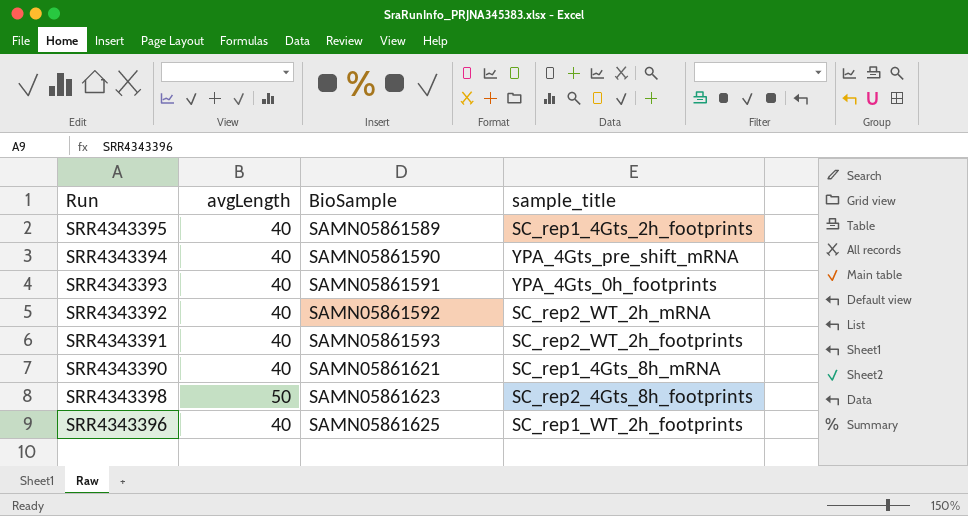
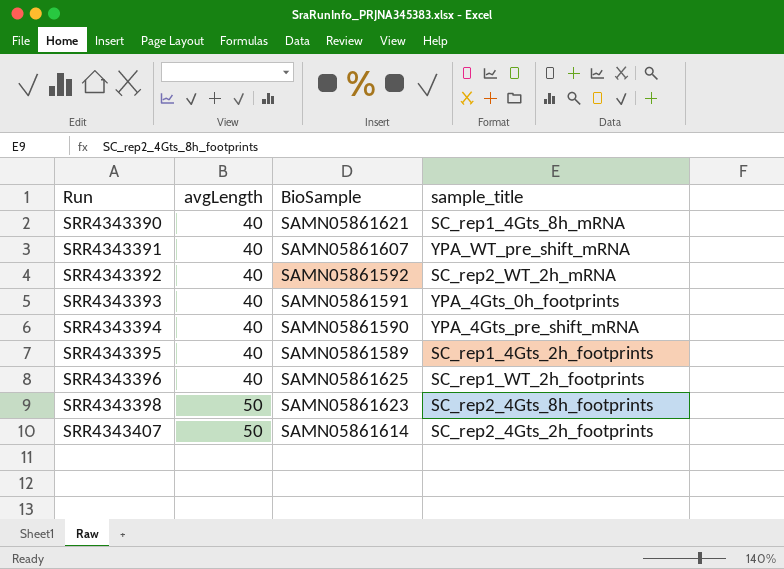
row order: BioSample ascending -> Run ascending
SRR4343391 | BioSample: SAMN05861593 -> SAMN05861607
SRR4343391 | sample_title: SC_rep2_WT_2h_footprints -> YPA_WT_pre_shift_mRNA
row SRR4343407: none -> 50 | SAMN05861614 | SC_rep2_4Gts_2h_footprints

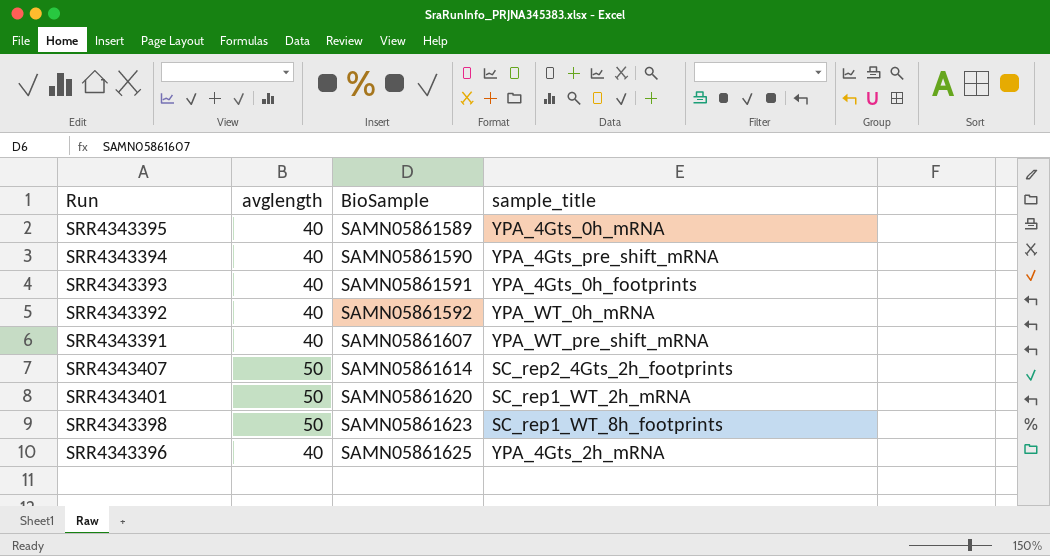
row order: Run ascending -> BioSample ascending
column name: avgLength -> avglength
row SRR4343390: 40 | SAMN05861621 | SC_rep1_4Gts_8h_mRNA -> none
SRR4343395 | sample_title: SC_rep1_4Gts_2h_footprints -> YPA_4Gts_0h_mRNA
SRR4343392 | sample_title: SC_rep2_WT_2h_mRNA -> YPA_WT_0h_mRNA
row SRR4343401: none -> 50 | SAMN05861620 | SC_rep1_WT_2h_mRNA
SRR4343398 | sample_title: SC_rep2_4Gts_8h_footprints -> SC_rep1_WT_8h_footprints
SRR4343396 | sample_title: SC_rep1_WT_2h_footprints -> YPA_4Gts_2h_mRNA

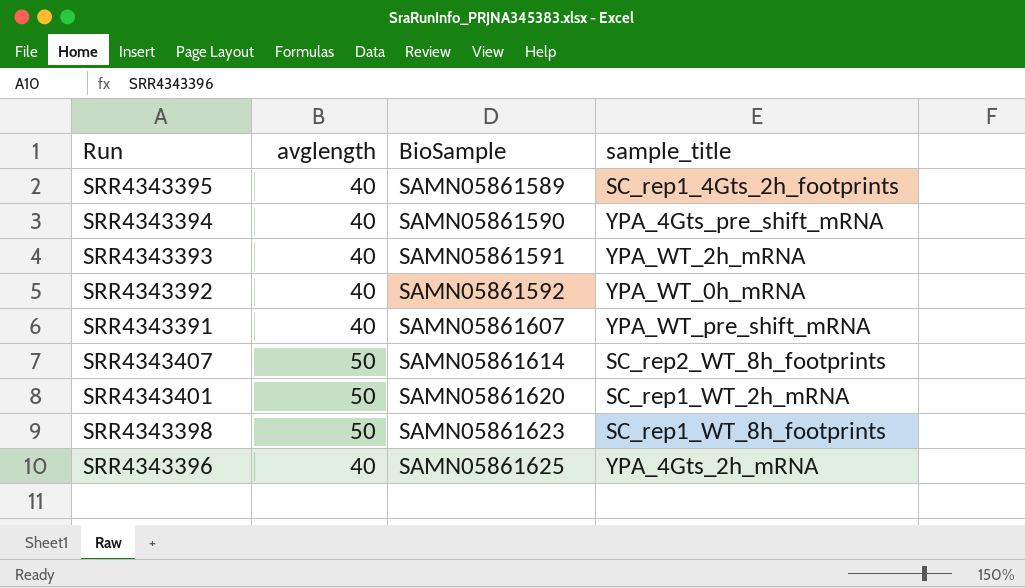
SRR4343395 | sample_title: YPA_4Gts_0h_mRNA -> SC_rep1_4Gts_2h_footprints
SRR4343393 | sample_title: YPA_4Gts_0h_footprints -> YPA_WT_2h_mRNA
SRR4343407 | sample_title: SC_rep2_4Gts_2h_footprints -> SC_rep2_WT_8h_footprints

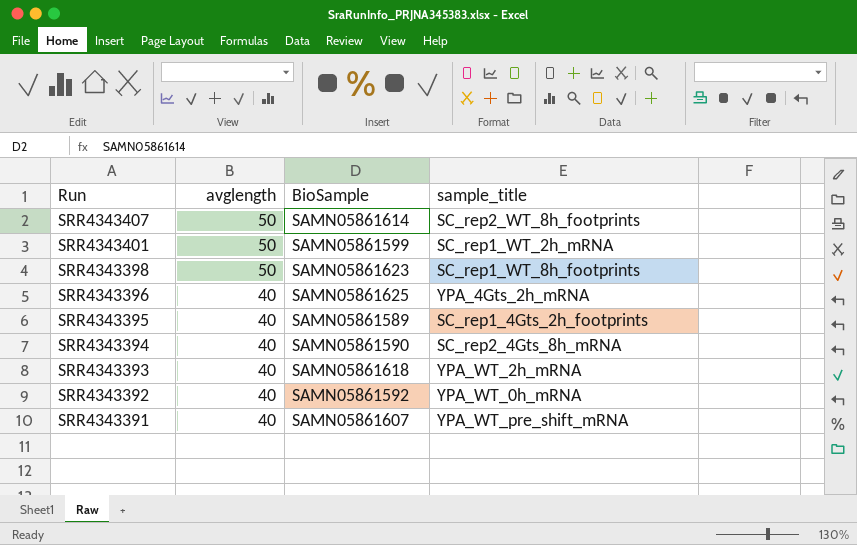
row order: BioSample ascending -> Run descending
SRR4343401 | BioSample: SAMN05861620 -> SAMN05861599
SRR4343394 | sample_title: YPA_4Gts_pre_shift_mRNA -> SC_rep2_4Gts_8h_mRNA
SRR4343393 | BioSample: SAMN05861591 -> SAMN05861618

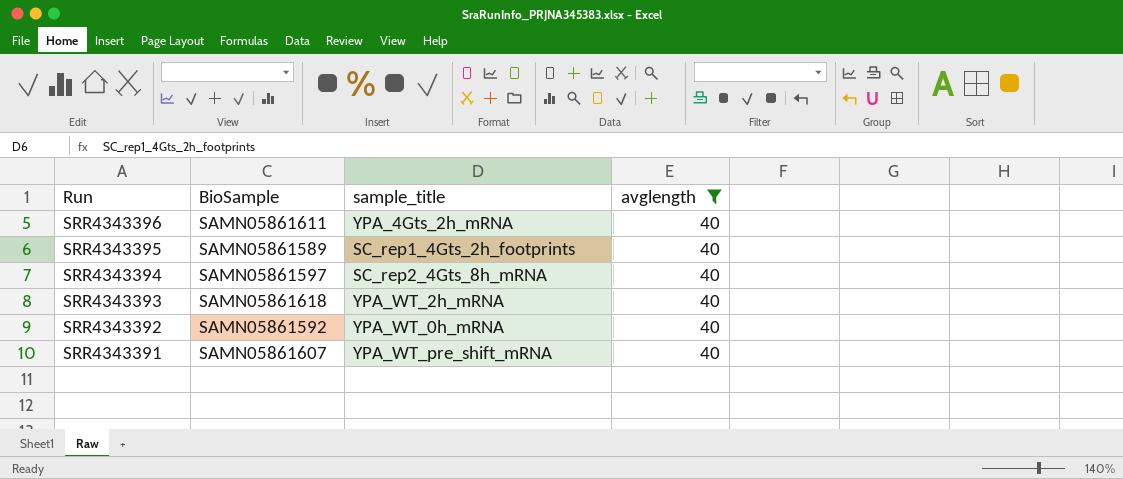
filter: none -> avglength = 40
column avglength | position: 2 -> 4
SRR4343396 | BioSample: SAMN05861625 -> SAMN05861611
SRR4343394 | BioSample: SAMN05861590 -> SAMN05861597

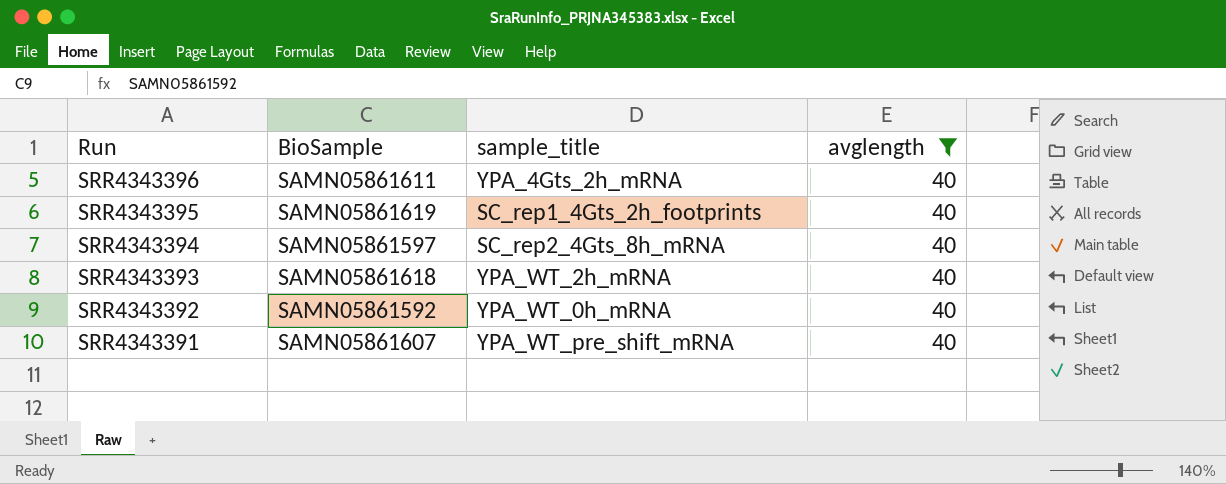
SRR4343395 | BioSample: SAMN05861589 -> SAMN05861619

